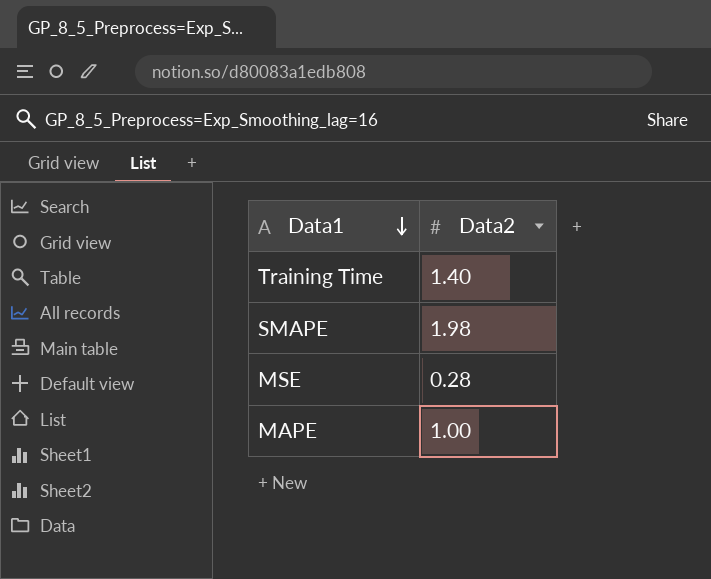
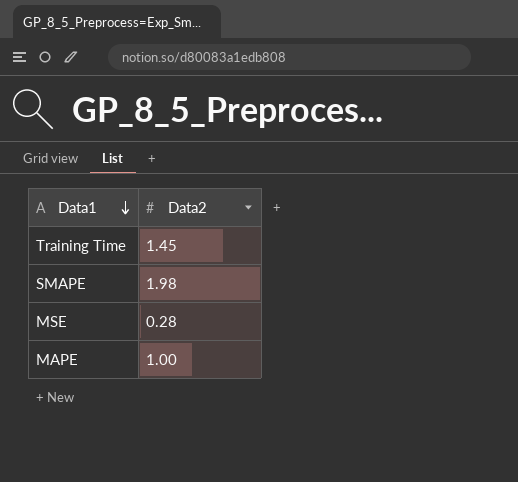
Training Time | Data2: 1.40 -> 1.45

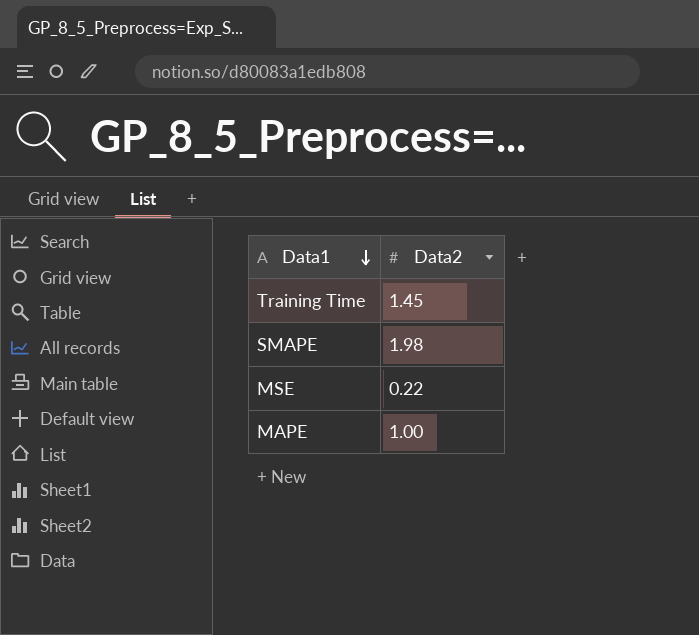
MSE | Data2: 0.28 -> 0.22

